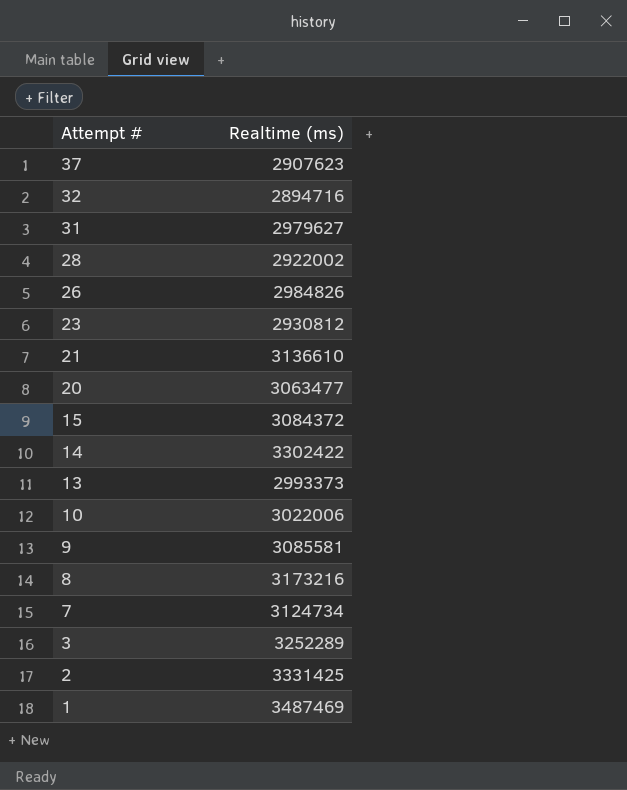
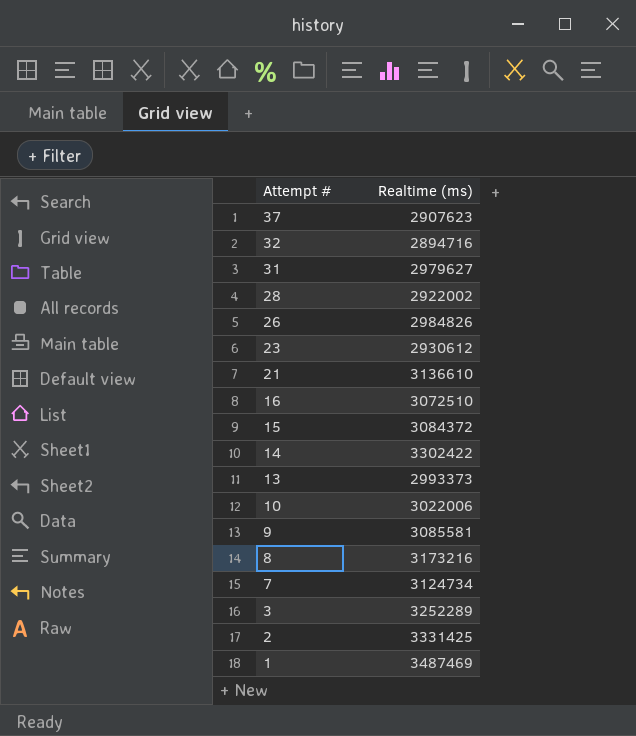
row 20: 3063477 -> none
23 | Realtime (ms): 2930812 -> 2930612
row 16: none -> 3072510

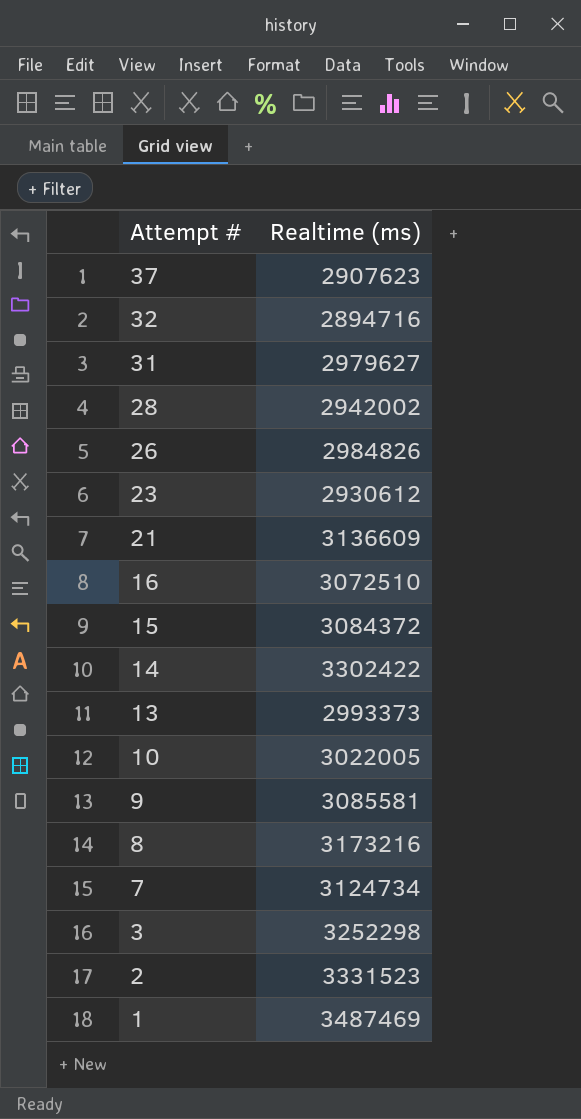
28 | Realtime (ms): 2922002 -> 2942002
21 | Realtime (ms): 3136610 -> 3136609
10 | Realtime (ms): 3022006 -> 3022005
3 | Realtime (ms): 3252289 -> 3252298
2 | Realtime (ms): 3331425 -> 3331523

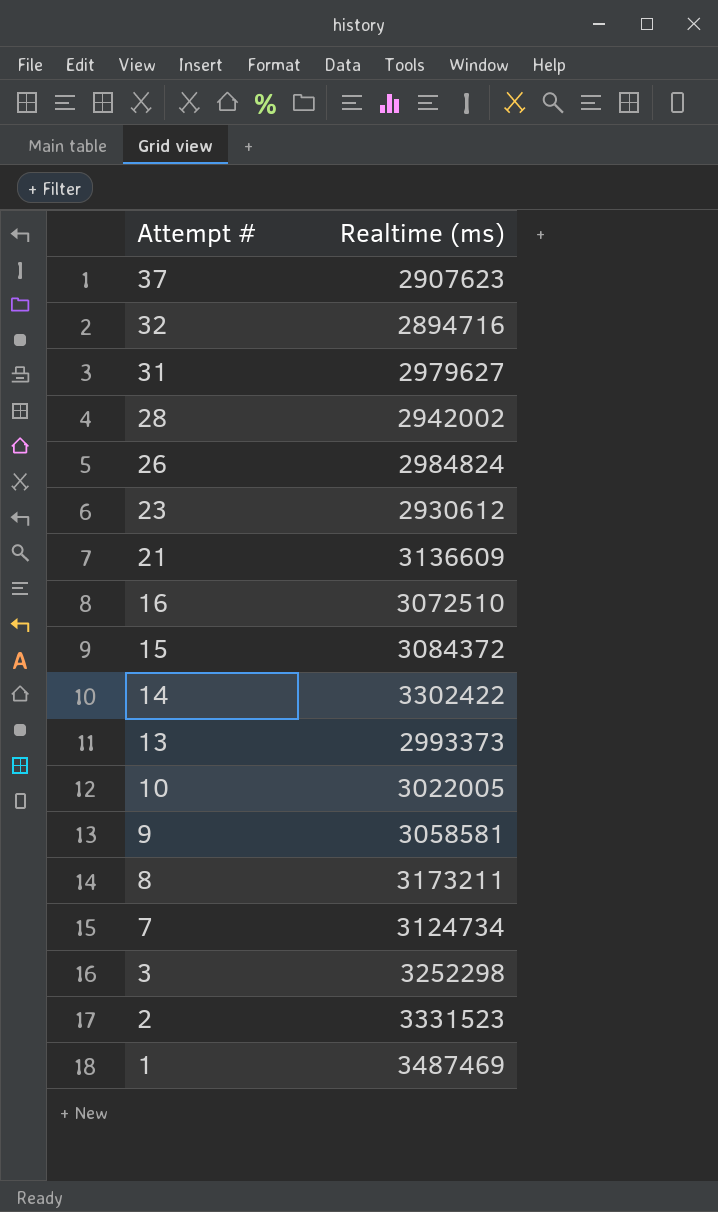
26 | Realtime (ms): 2984826 -> 2984824
9 | Realtime (ms): 3085581 -> 3058581
8 | Realtime (ms): 3173216 -> 3173211

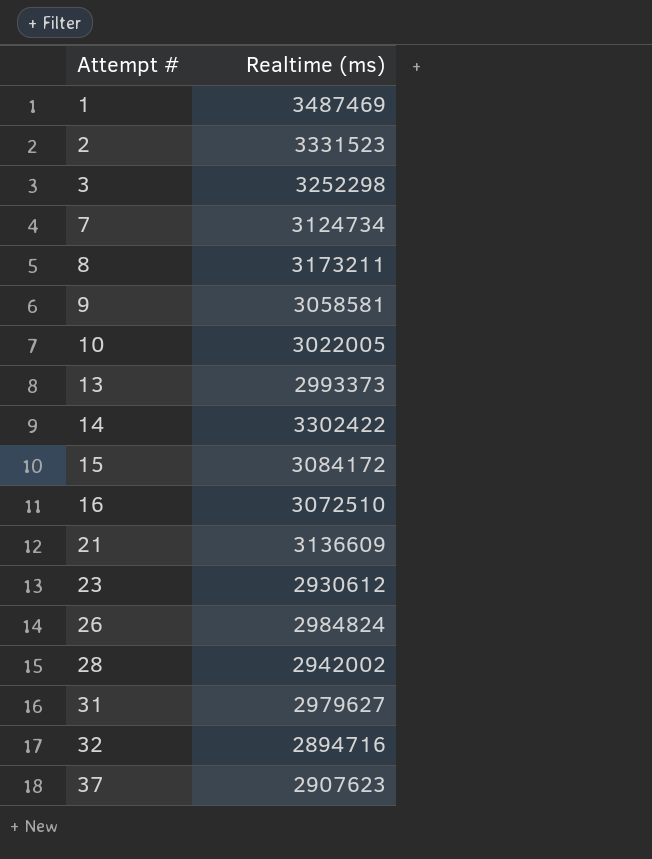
row order: Attempt # descending -> Attempt # ascending
15 | Realtime (ms): 3084372 -> 3084172

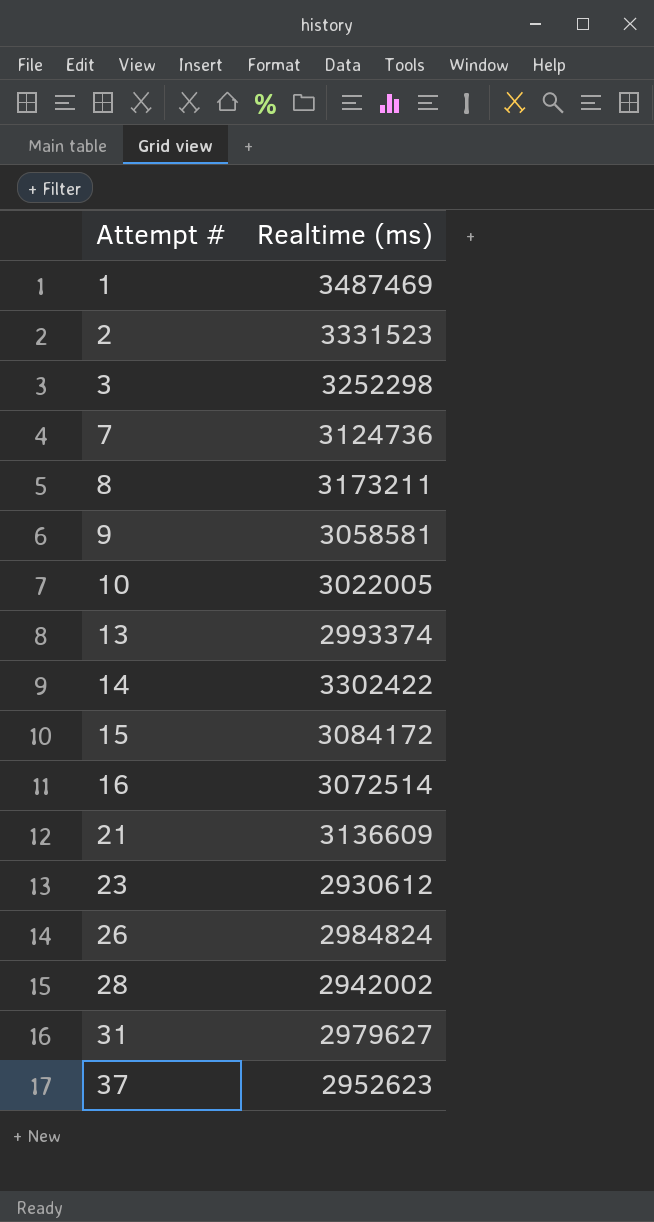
row 32: 2894716 -> none
7 | Realtime (ms): 3124734 -> 3124736
13 | Realtime (ms): 2993373 -> 2993374
16 | Realtime (ms): 3072510 -> 3072514
37 | Realtime (ms): 2907623 -> 2952623

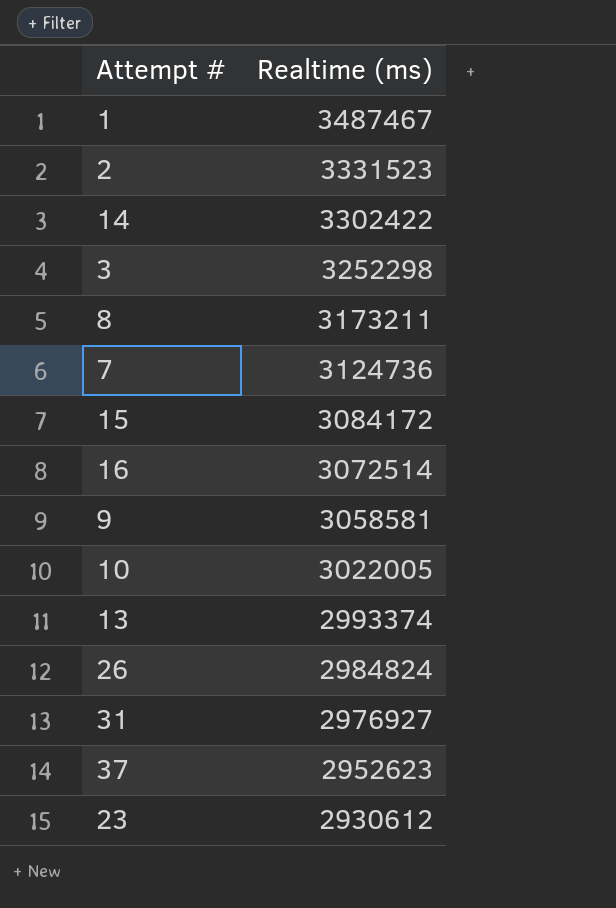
row order: Attempt # ascending -> Realtime (ms) descending
row 21: 3136609 -> none
row 28: 2942002 -> none
1 | Realtime (ms): 3487469 -> 3487467
31 | Realtime (ms): 2979627 -> 2976927

